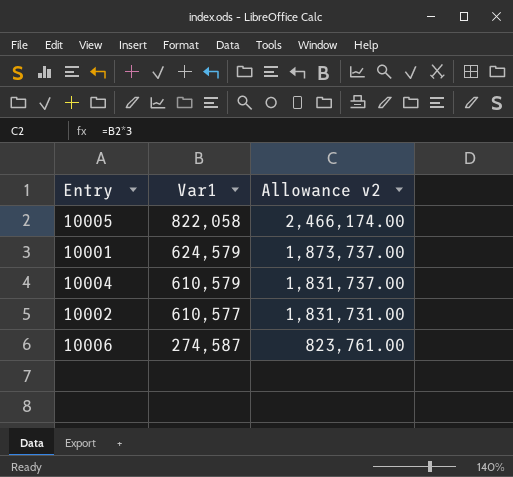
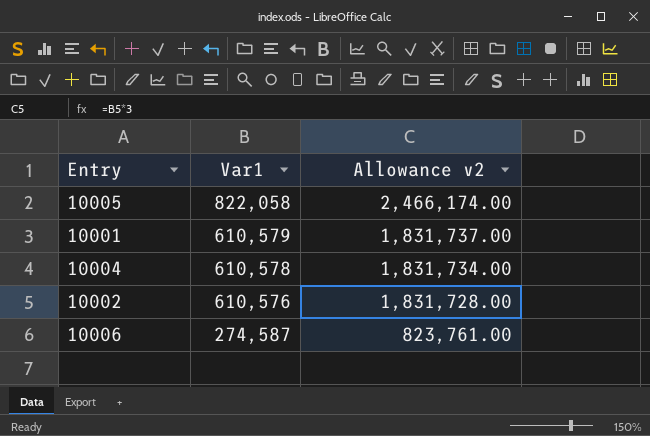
10001 | Var1: 624,579 -> 610,579
10001 | Allowance v2: 1,873,737.00 -> 1,831,737.00
10004 | Var1: 610,579 -> 610,578
10004 | Allowance v2: 1,831,737.00 -> 1,831,734.00
10002 | Var1: 610,577 -> 610,576
10002 | Allowance v2: 1,831,731.00 -> 1,831,728.00

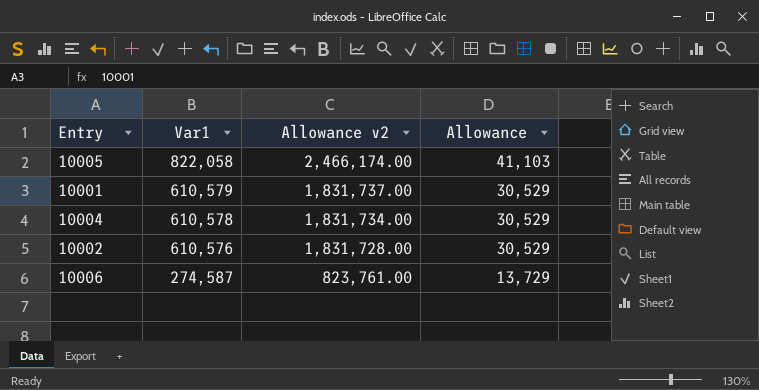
column Allowance | formula: none -> [Var1] * 0.05

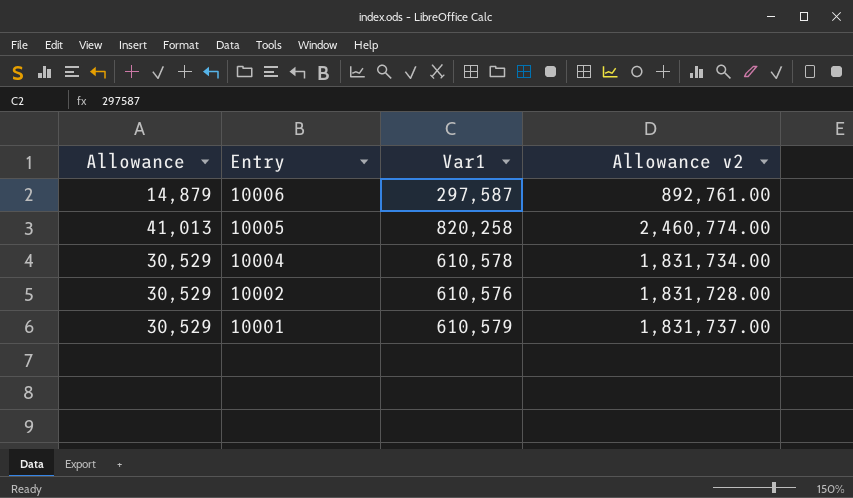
row order: Var1 descending -> Entry descending
column Allowance | position: 4 -> 1
10006 | Allowance: 13,729 -> 14,879
10006 | Var1: 274,587 -> 297,587
10006 | Allowance v2: 823,761.00 -> 892,761.00
10005 | Allowance: 41,103 -> 41,013
10005 | Var1: 822,058 -> 820,258
10005 | Allowance v2: 2,466,174.00 -> 2,460,774.00

